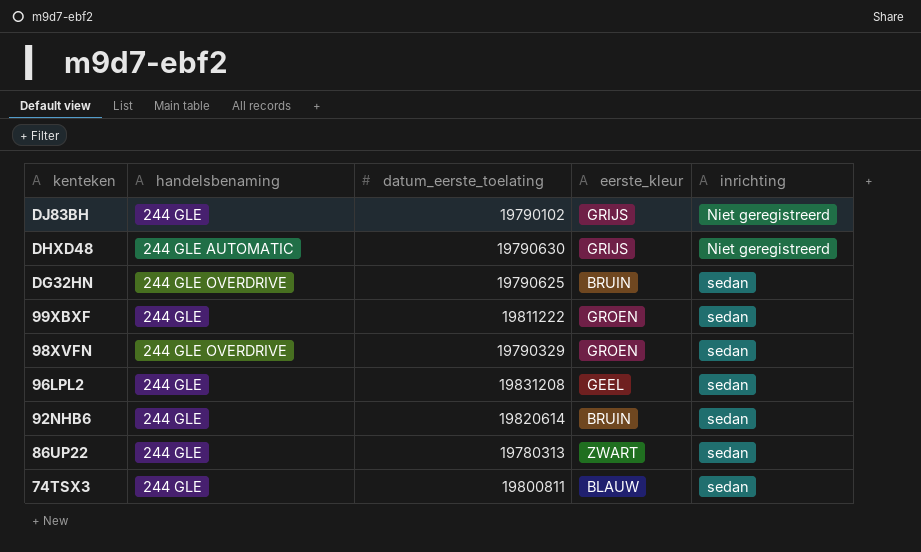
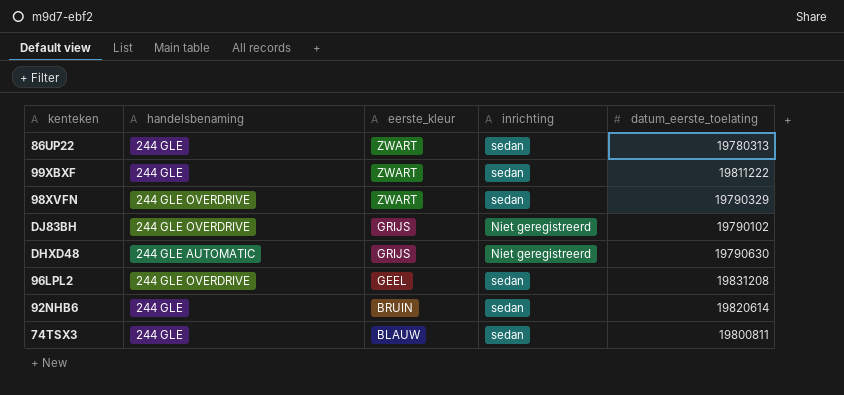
row order: kenteken descending -> eerste_kleur descending
column datum_eerste_toelating | position: 3 -> 5
row DG32HN: 244 GLE OVERDRIVE | 19790625 | BRUIN | sedan -> none
99XBXF | eerste_kleur: GROEN -> ZWART
98XVFN | eerste_kleur: GROEN -> ZWART
DJ83BH | handelsbenaming: 244 GLE -> 244 GLE OVERDRIVE
96LPL2 | handelsbenaming: 244 GLE -> 244 GLE OVERDRIVE

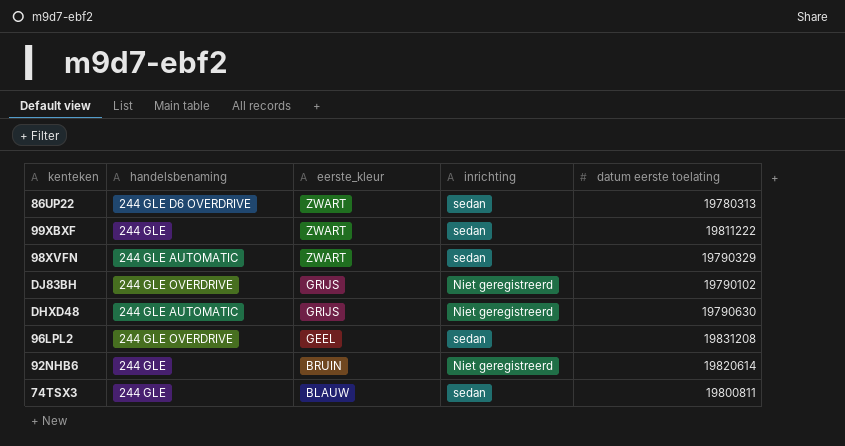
column name: datum_eerste_toelating -> datum eerste toelating
86UP22 | handelsbenaming: 244 GLE -> 244 GLE D6 OVERDRIVE
98XVFN | handelsbenaming: 244 GLE OVERDRIVE -> 244 GLE AUTOMATIC
92NHB6 | inrichting: sedan -> Niet geregistreerd

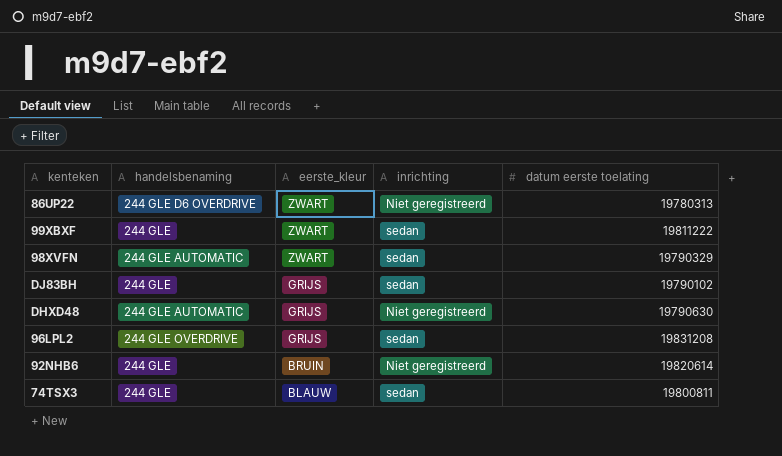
86UP22 | inrichting: sedan -> Niet geregistreerd
DJ83BH | handelsbenaming: 244 GLE OVERDRIVE -> 244 GLE
DJ83BH | inrichting: Niet geregistreerd -> sedan
96LPL2 | eerste_kleur: GEEL -> GRIJS

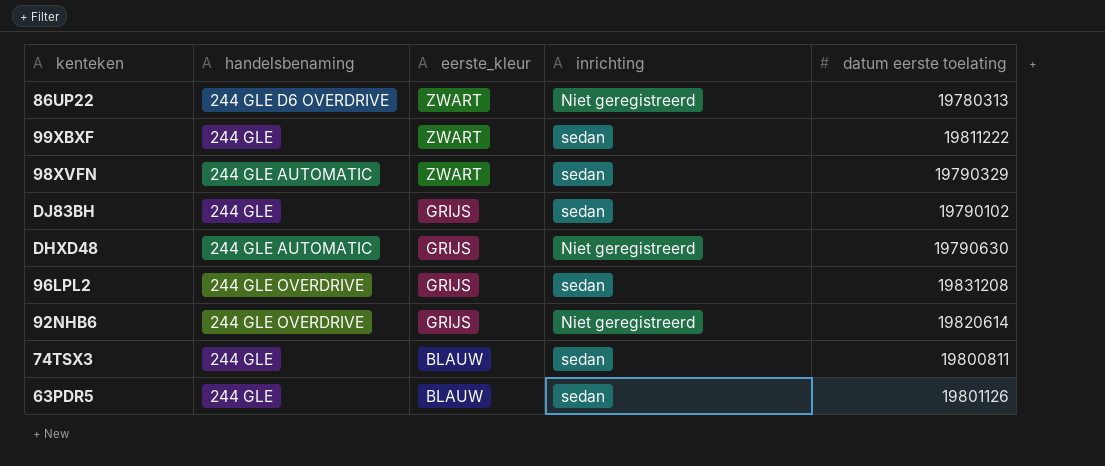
92NHB6 | handelsbenaming: 244 GLE -> 244 GLE OVERDRIVE
92NHB6 | eerste_kleur: BRUIN -> GRIJS
row 63PDR5: none -> 244 GLE | BLAUW | sedan | 19801126

